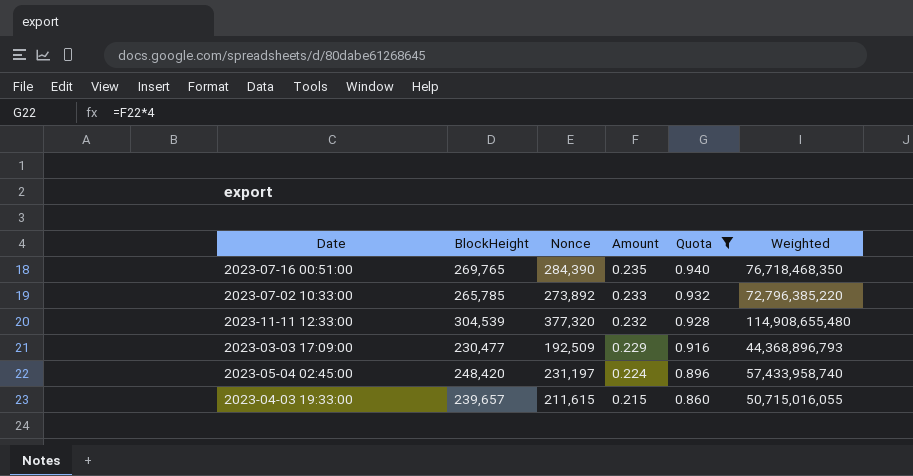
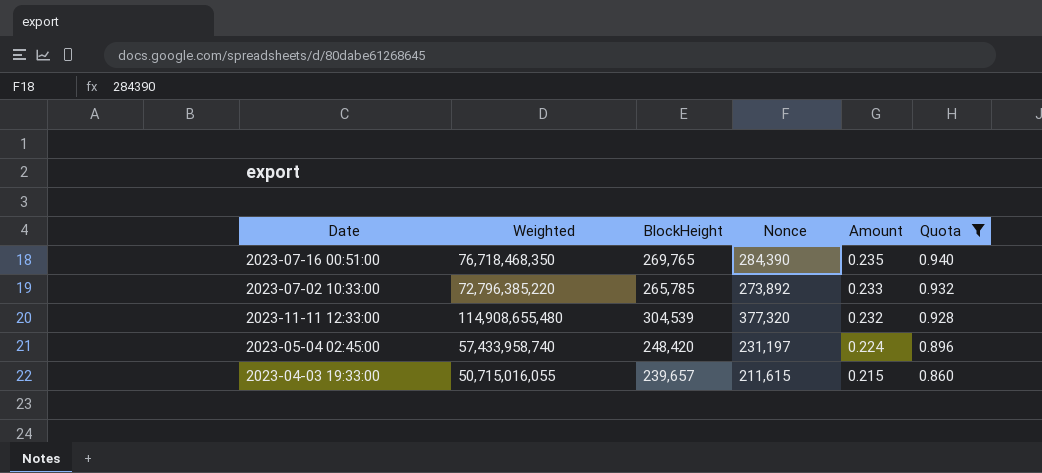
column Weighted | position: 6 -> 2
row 2023-03-03 17:09:00: 230,477 | 192,509 | 0.229 | 0.916 | 44,368,896,793 -> none

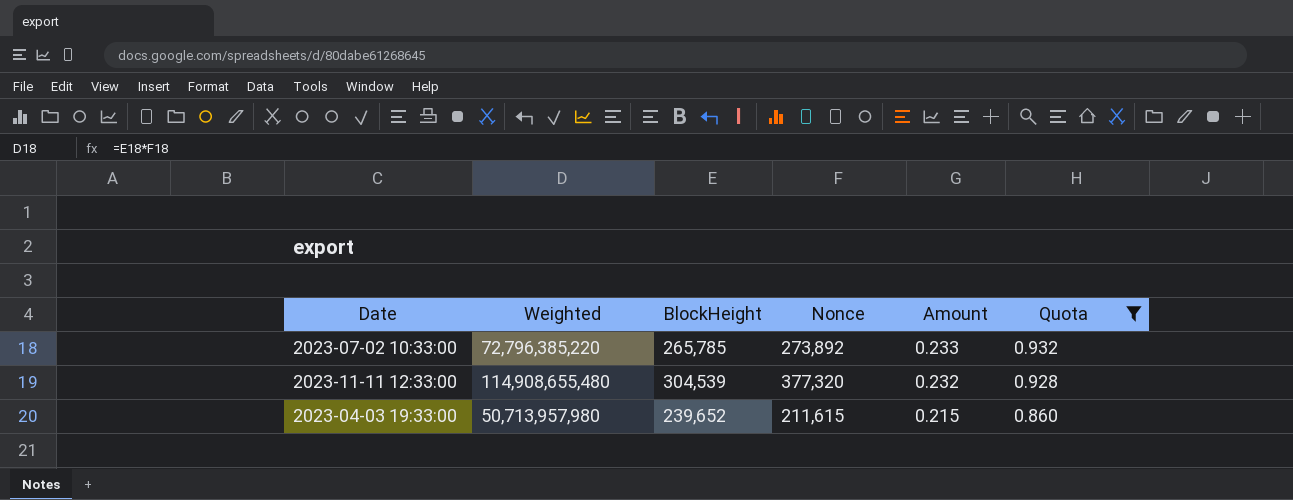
row 2023-07-16 00:51:00: 76,718,468,350 | 269,765 | 284,390 | 0.235 | 0.940 -> none
row 2023-05-04 02:45:00: 57,433,958,740 | 248,420 | 231,197 | 0.224 | 0.896 -> none
2023-04-03 19:33:00 | Weighted: 50,715,016,055 -> 50,713,957,980
2023-04-03 19:33:00 | BlockHeight: 239,657 -> 239,652

